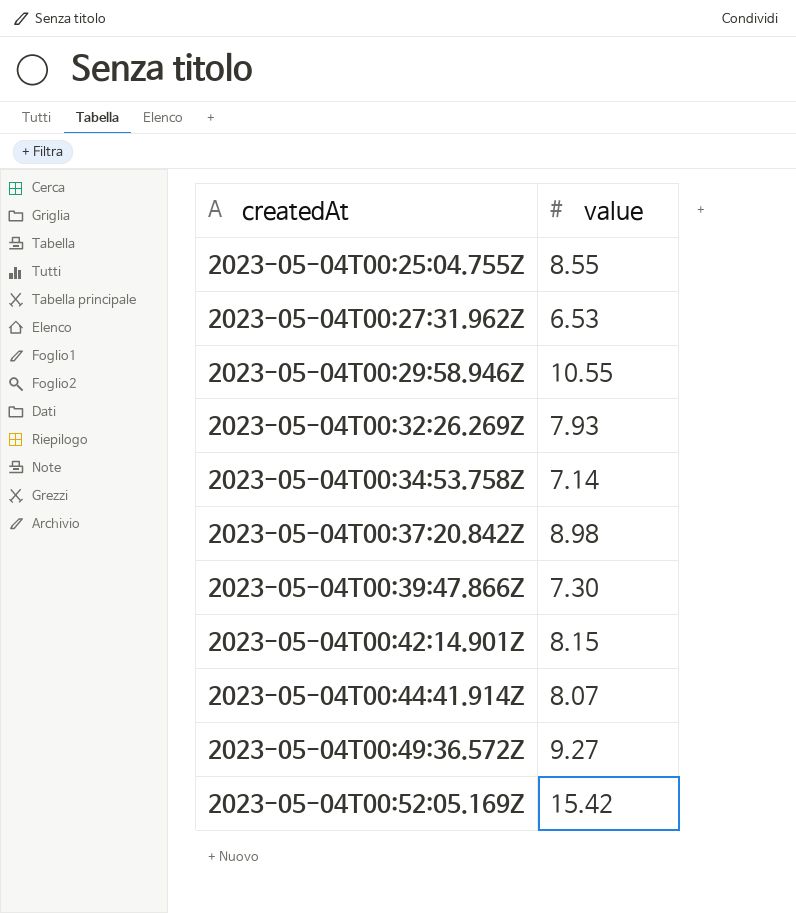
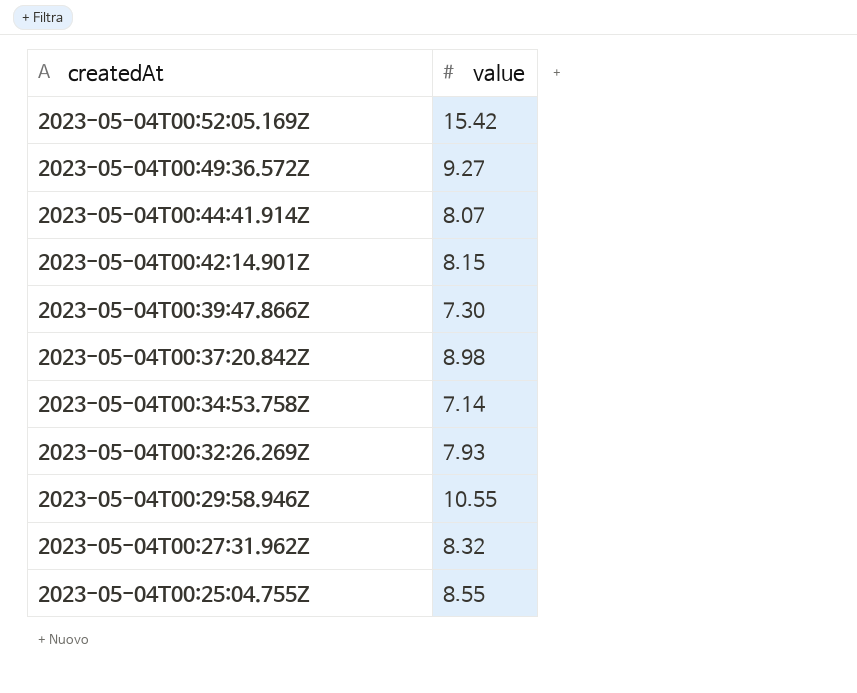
row order: createdAt ascending -> createdAt descending
2023-05-04T00:27:31.962Z | value: 6.53 -> 8.32

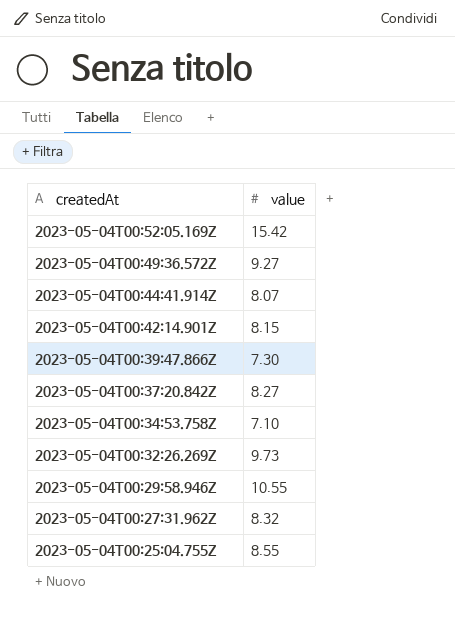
2023-05-04T00:37:20.842Z | value: 8.98 -> 8.27
2023-05-04T00:34:53.758Z | value: 7.14 -> 7.10
2023-05-04T00:32:26.269Z | value: 7.93 -> 9.73

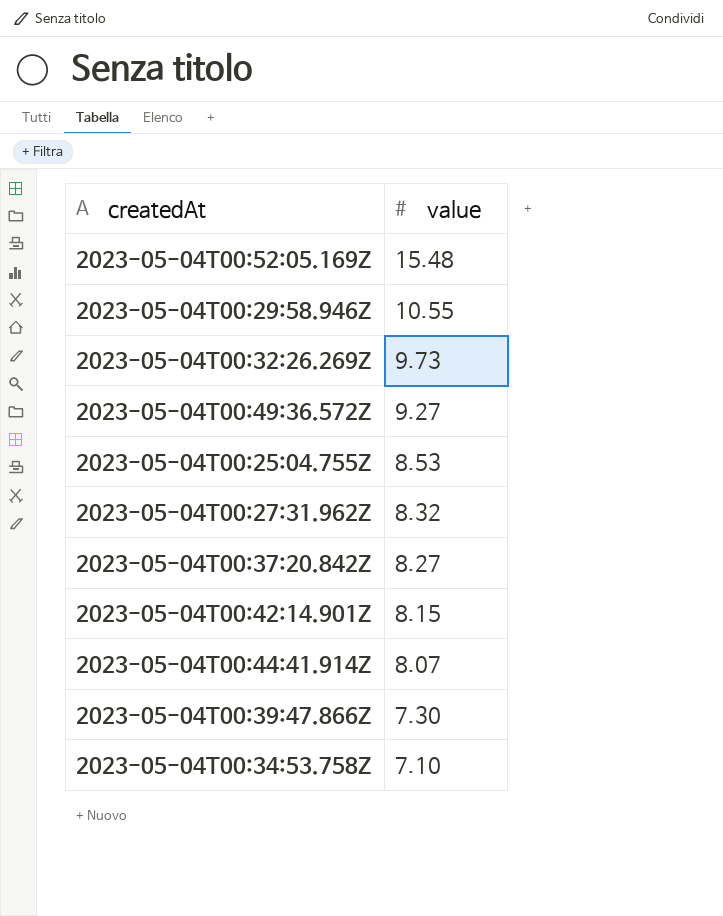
row order: createdAt descending -> value descending
2023-05-04T00:52:05.169Z | value: 15.42 -> 15.48
2023-05-04T00:25:04.755Z | value: 8.55 -> 8.53

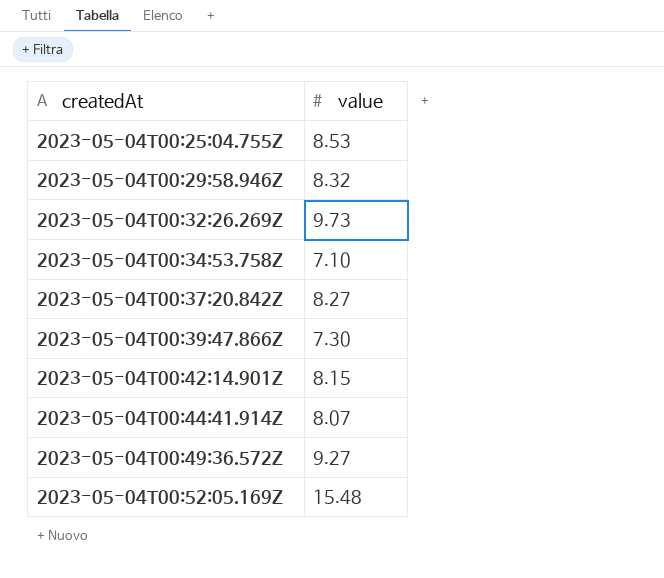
row order: value descending -> createdAt ascending
row 2023-05-04T00:27:31.962Z: 8.32 -> none
2023-05-04T00:29:58.946Z | value: 10.55 -> 8.32

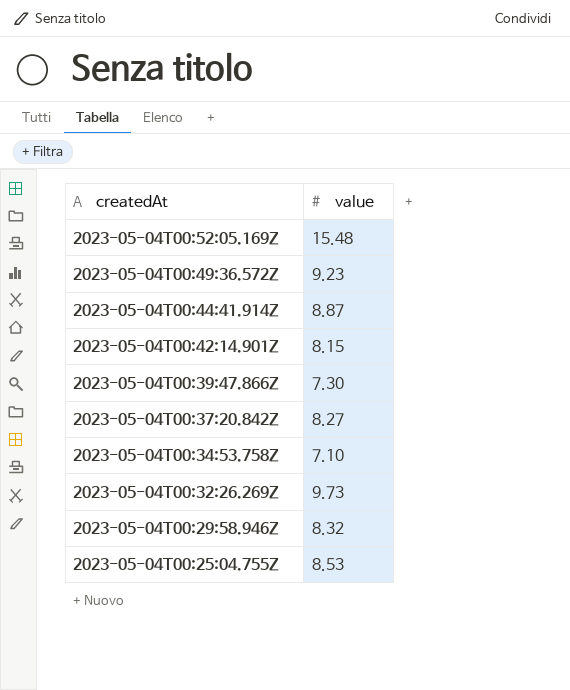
row order: createdAt ascending -> createdAt descending
2023-05-04T00:49:36.572Z | value: 9.27 -> 9.23
2023-05-04T00:44:41.914Z | value: 8.07 -> 8.87

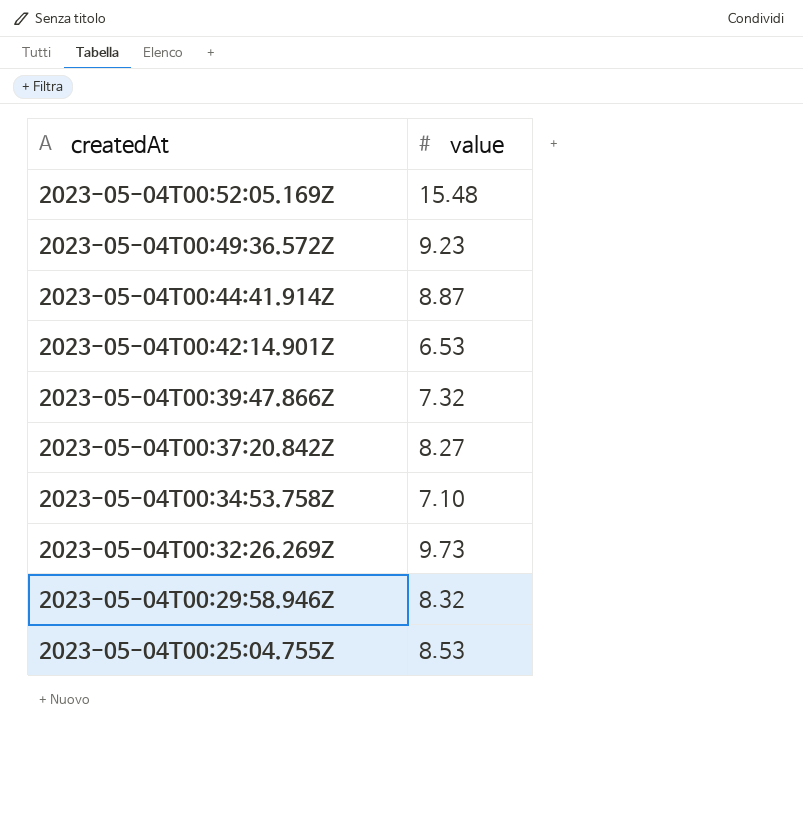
2023-05-04T00:42:14.901Z | value: 8.15 -> 6.53
2023-05-04T00:39:47.866Z | value: 7.30 -> 7.32

